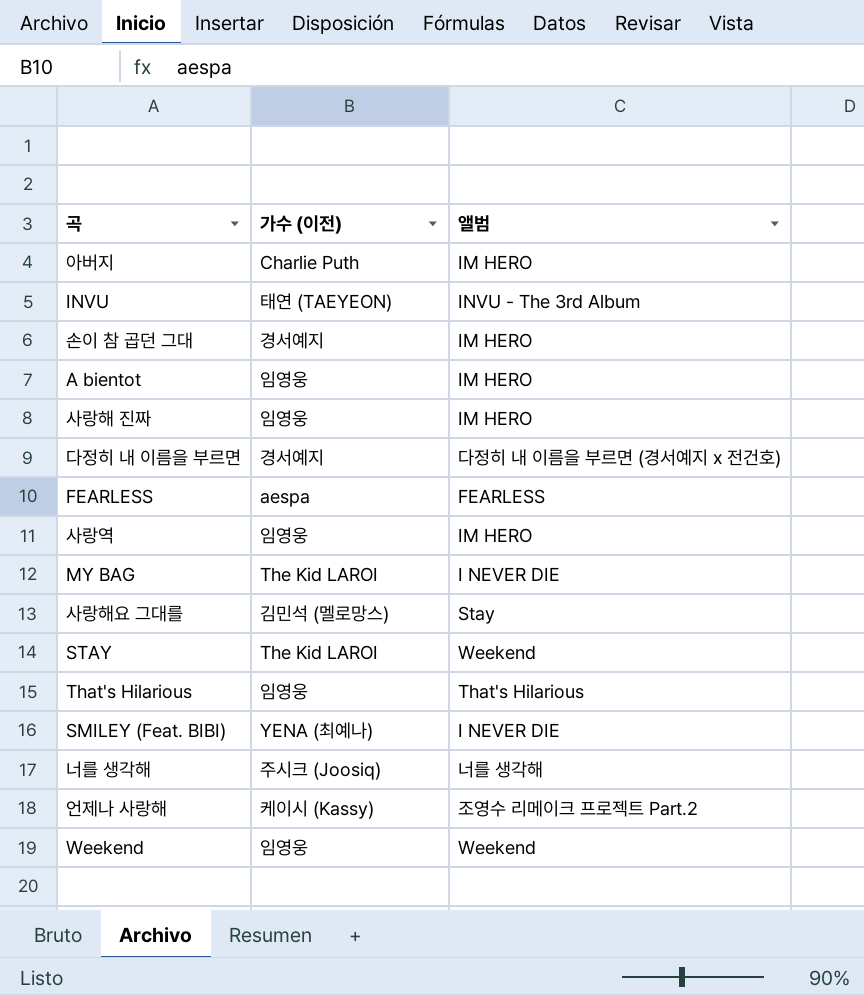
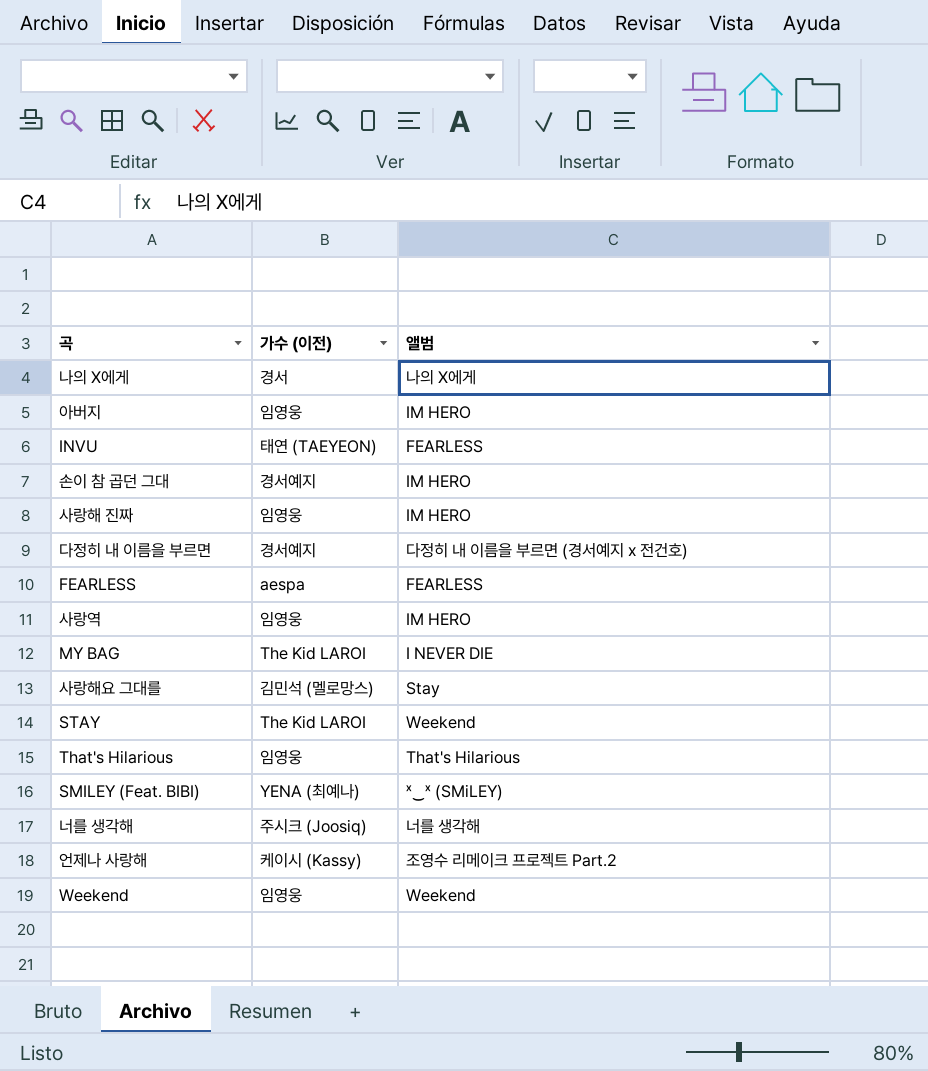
row A bientot: 임영웅 | IM HERO -> none
row 나의 X에게: none -> 경서 | 나의 X에게
아버지 | 가수 (이전): Charlie Puth -> 임영웅
INVU | 앨범: INVU - The 3rd Album -> FEARLESS
SMILEY (Feat. BIBI) | 앨범: I NEVER DIE -> ˣ‿ˣ (SMiLEY)

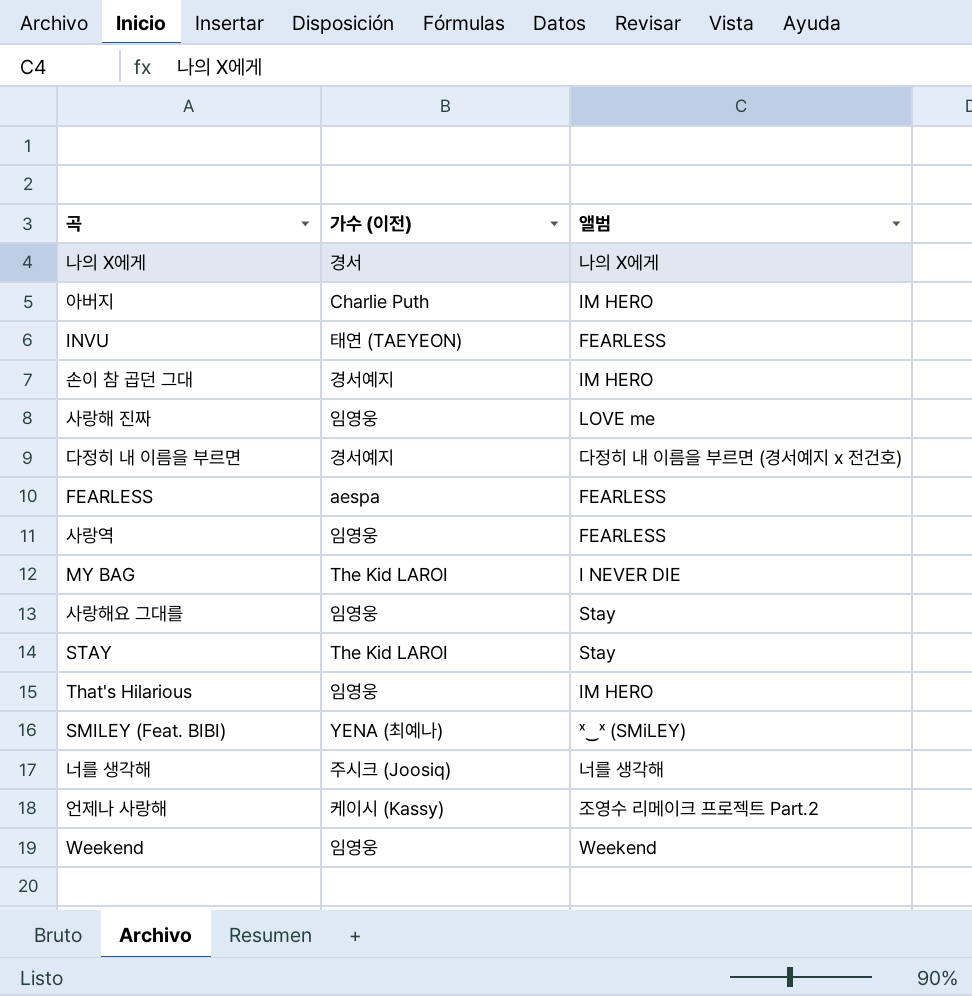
아버지 | 가수 (이전): 임영웅 -> Charlie Puth
사랑해 진짜 | 앨범: IM HERO -> LOVE me
사랑역 | 앨범: IM HERO -> FEARLESS
사랑해요 그대를 | 가수 (이전): 김민석 (멜로망스) -> 임영웅
STAY | 앨범: Weekend -> Stay
That's Hilarious | 앨범: That's Hilarious -> IM HERO

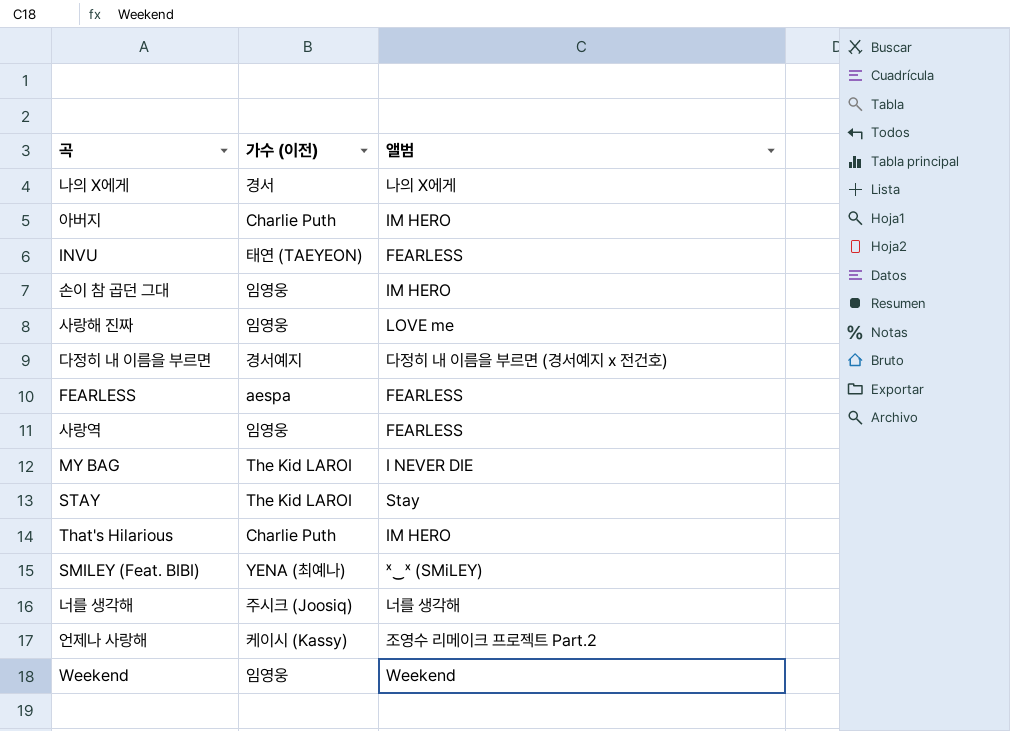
row 사랑해요 그대를: 임영웅 | Stay -> none
손이 참 곱던 그대 | 가수 (이전): 경서예지 -> 임영웅
That's Hilarious | 가수 (이전): 임영웅 -> Charlie Puth

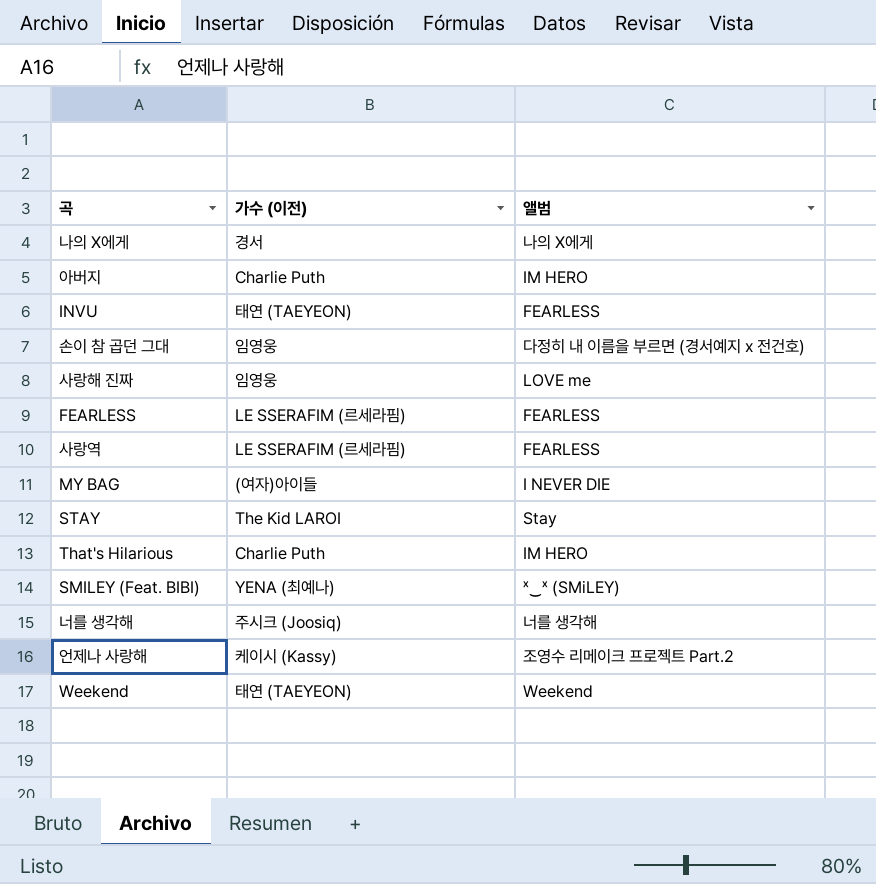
row 다정히 내 이름을 부르면: 경서예지 | 다정히 내 이름을 부르면 (경서예지 x 전건호) -> none
손이 참 곱던 그대 | 앨범: IM HERO -> 다정히 내 이름을 부르면 (경서예지 x 전건호)
FEARLESS | 가수 (이전): aespa -> LE SSERAFIM (르세라핌)
사랑역 | 가수 (이전): 임영웅 -> LE SSERAFIM (르세라핌)
MY BAG | 가수 (이전): The Kid LAROI -> (여자)아이들
Weekend | 가수 (이전): 임영웅 -> 태연 (TAEYEON)

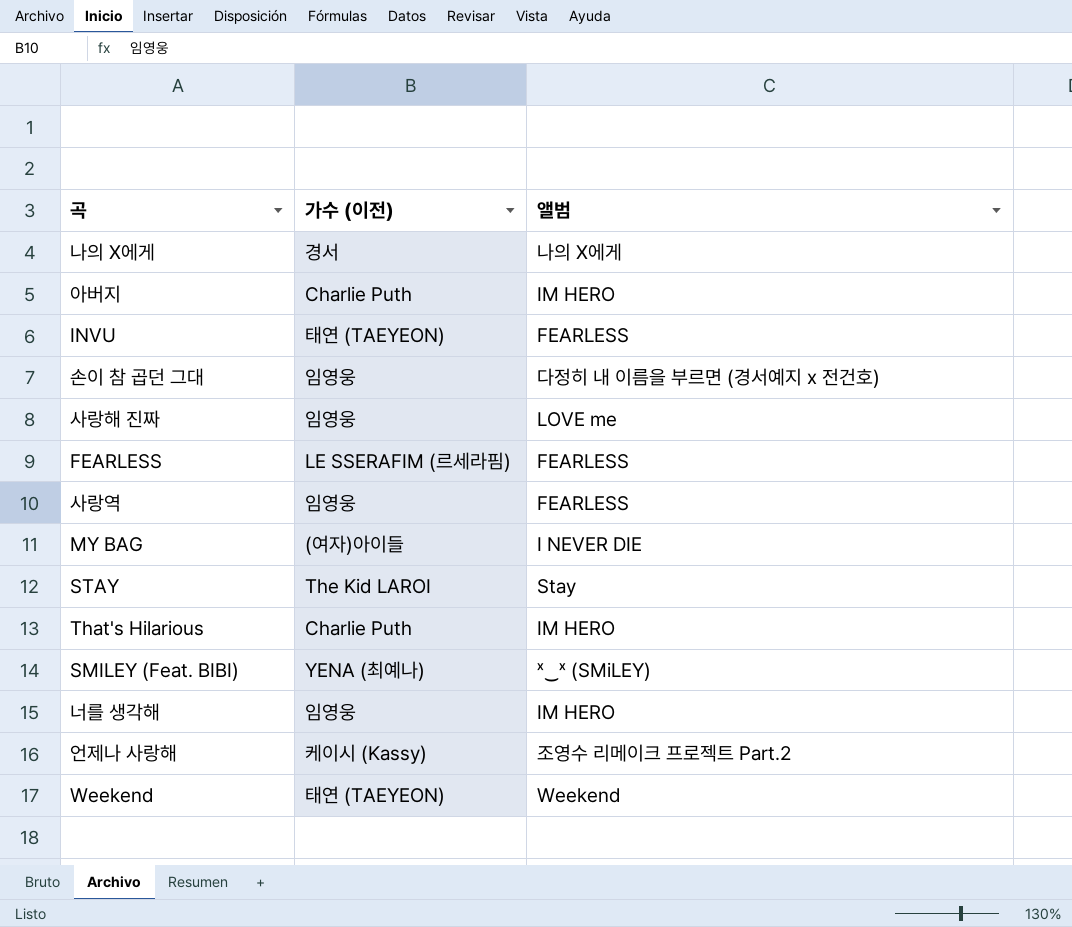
사랑역 | 가수 (이전): LE SSERAFIM (르세라핌) -> 임영웅
너를 생각해 | 가수 (이전): 주시크 (Joosiq) -> 임영웅
너를 생각해 | 앨범: 너를 생각해 -> IM HERO

